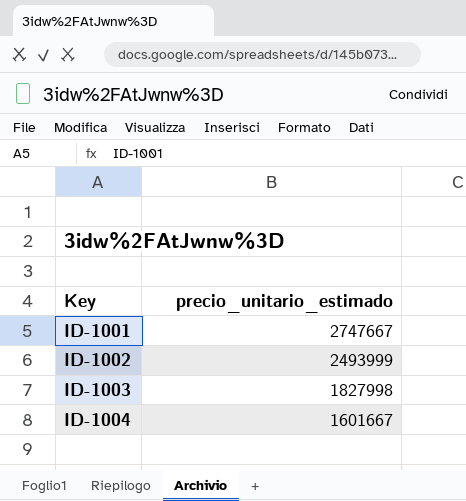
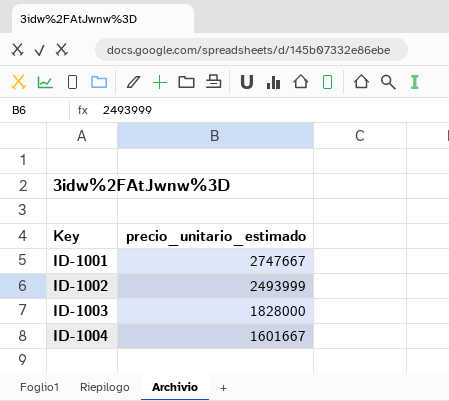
ID-1003 | precio_unitario_estimado: 1827998 -> 1828000

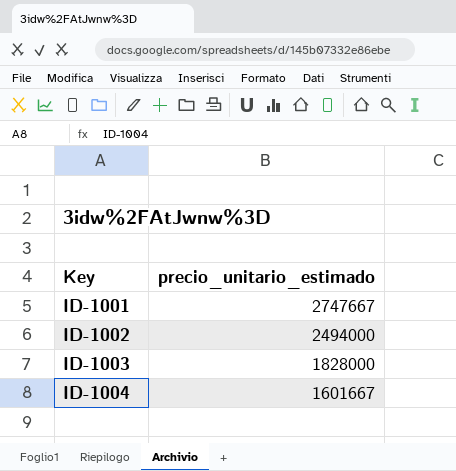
ID-1002 | precio_unitario_estimado: 2493999 -> 2494000

